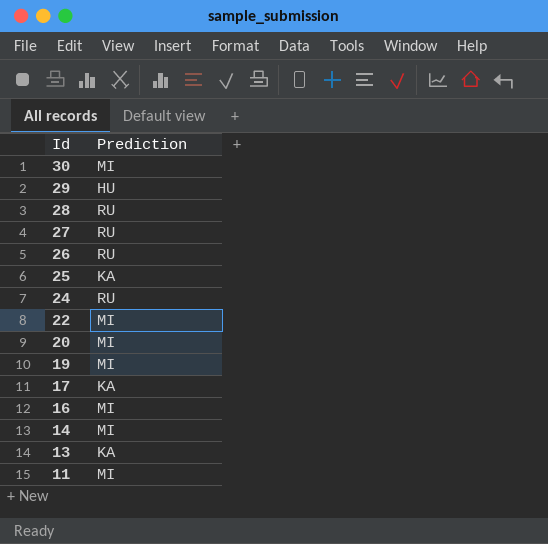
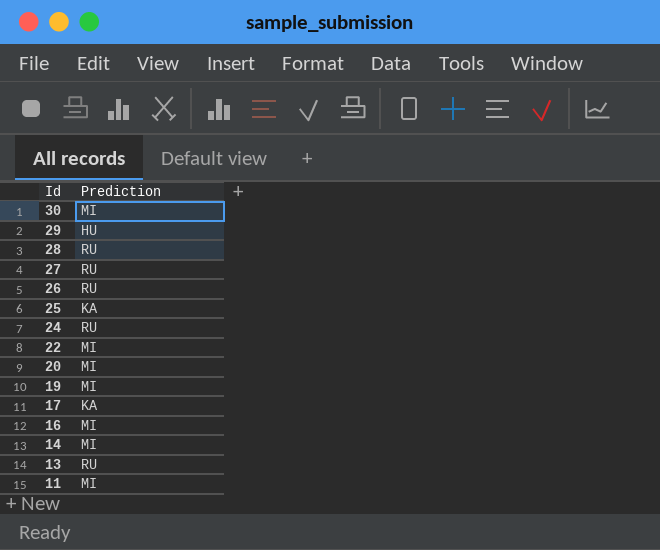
13 | Prediction: KA -> RU

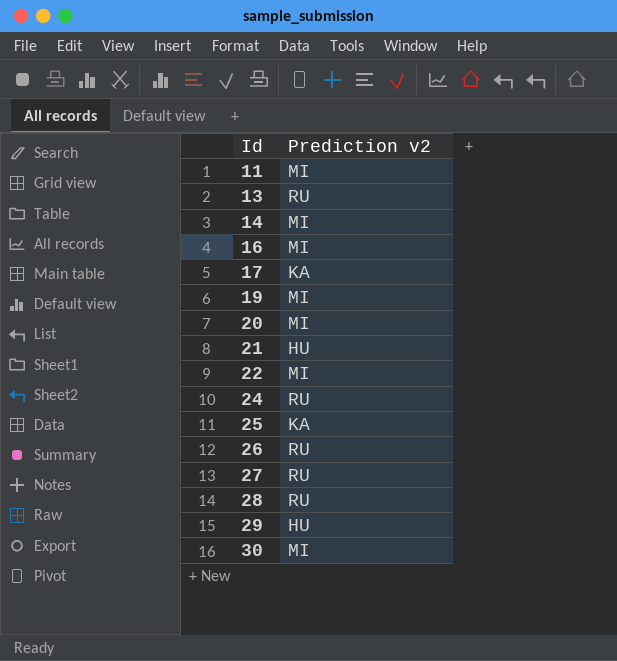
row order: Id descending -> Id ascending
column name: Prediction -> Prediction v2
row 21: none -> HU

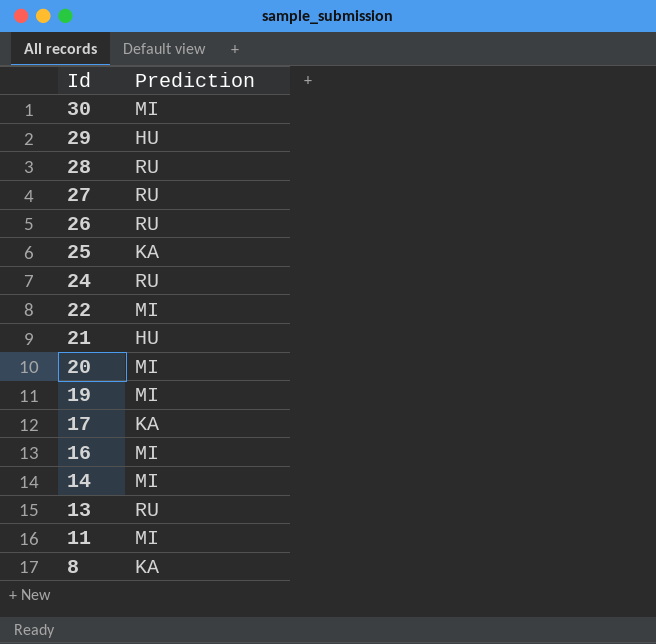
row order: Id ascending -> Id descending
column name: Prediction v2 -> Prediction
row 8: none -> KA

